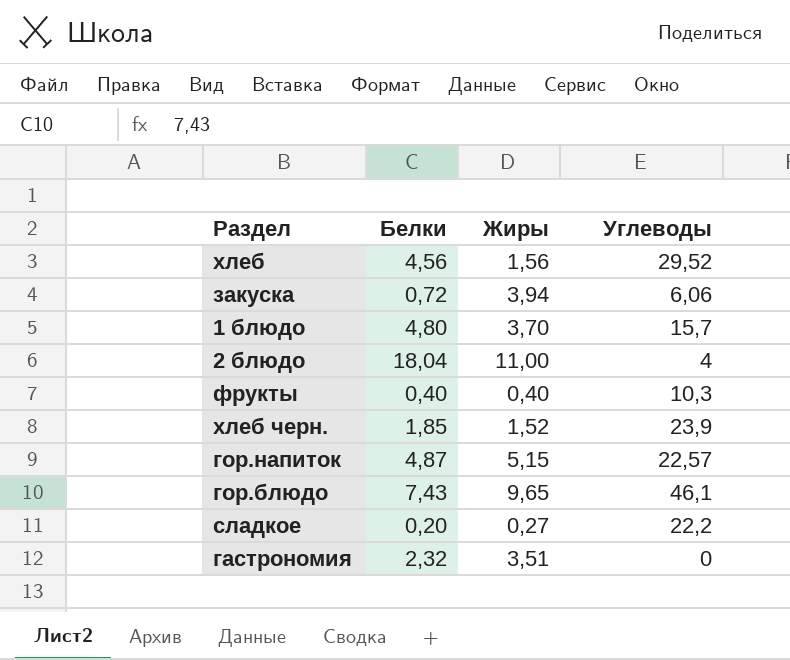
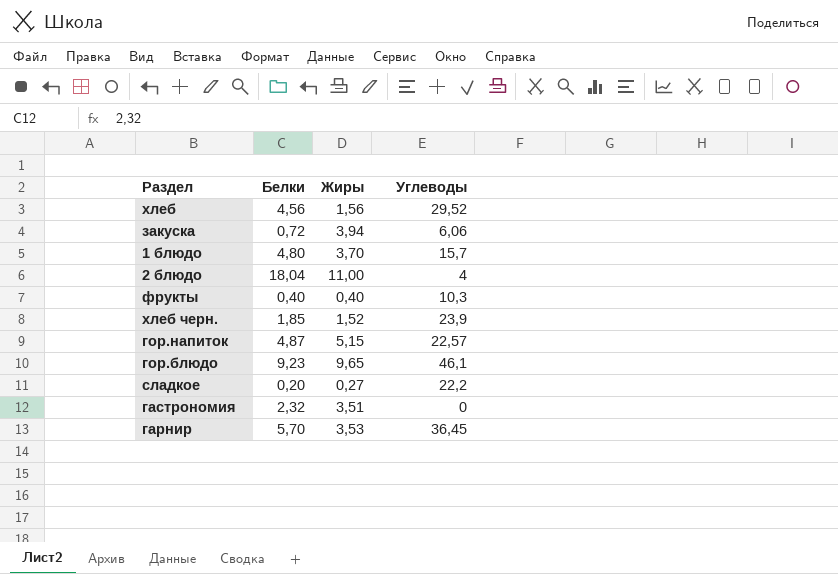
гор.блюдо | Белки: 7,43 -> 9,23
row гарнир: none -> 5,70 | 3,53 | 36,45

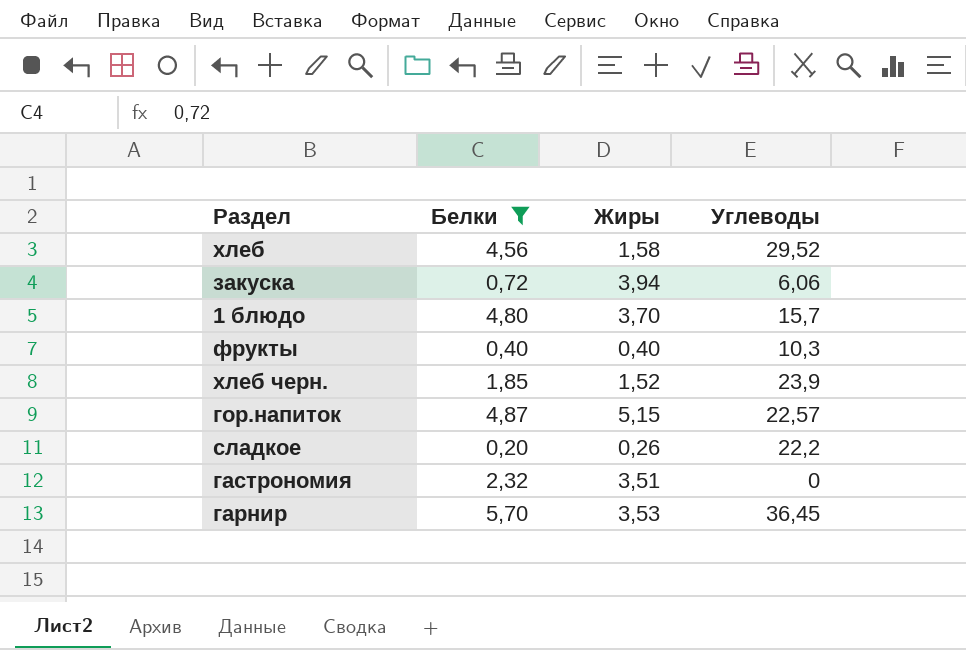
filter: none -> Белки <= 5,70
хлеб | Жиры: 1,56 -> 1,58
сладкое | Жиры: 0,27 -> 0,26

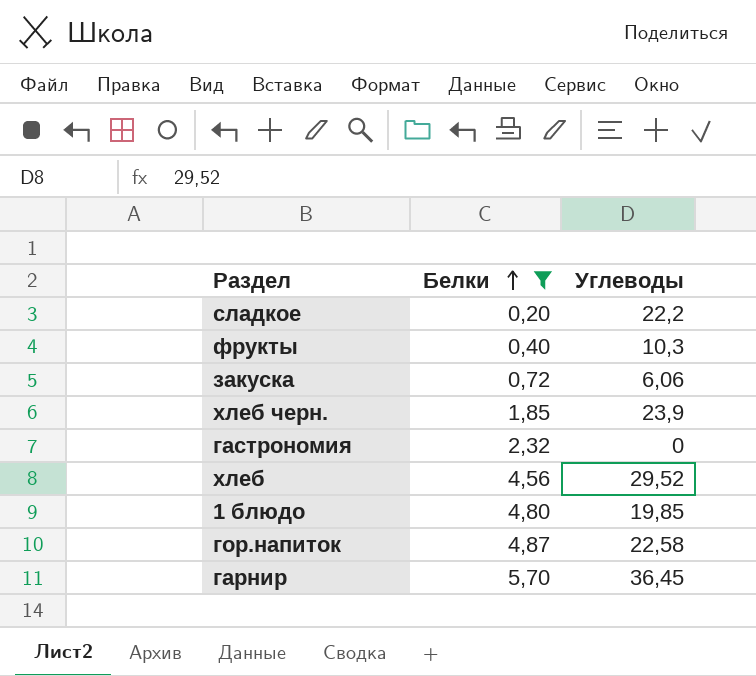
row order: none -> Белки ascending
column Жиры | position: 3 -> none
1 блюдо | Углеводы: 15,7 -> 19,85
гор.напиток | Углеводы: 22,57 -> 22,58

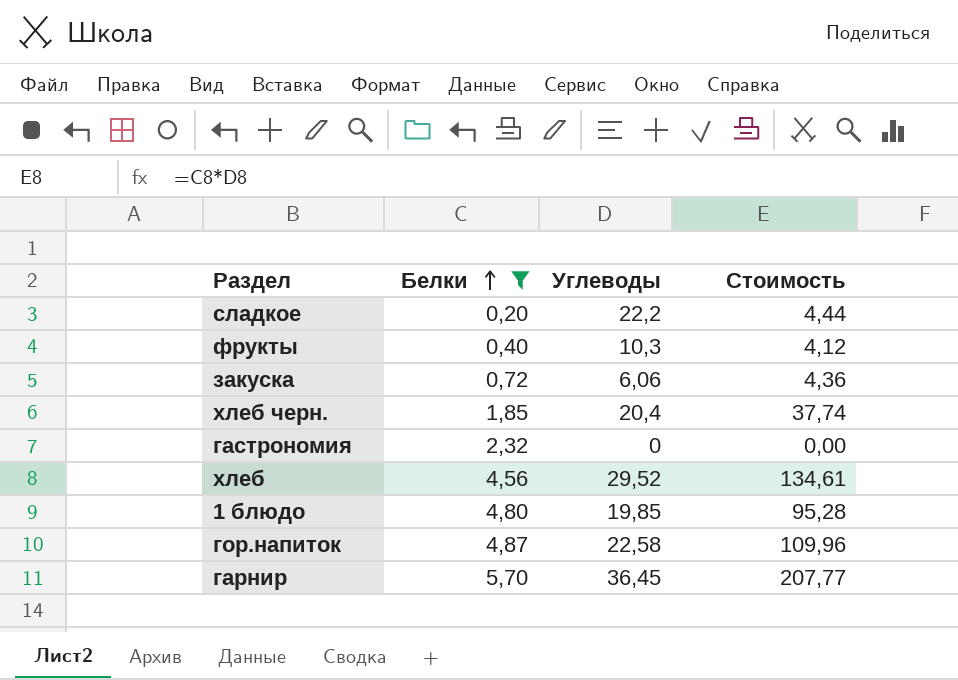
column Стоимость | formula: none -> [Белки] * [Углеводы]
хлеб черн. | Углеводы: 23,9 -> 20,4

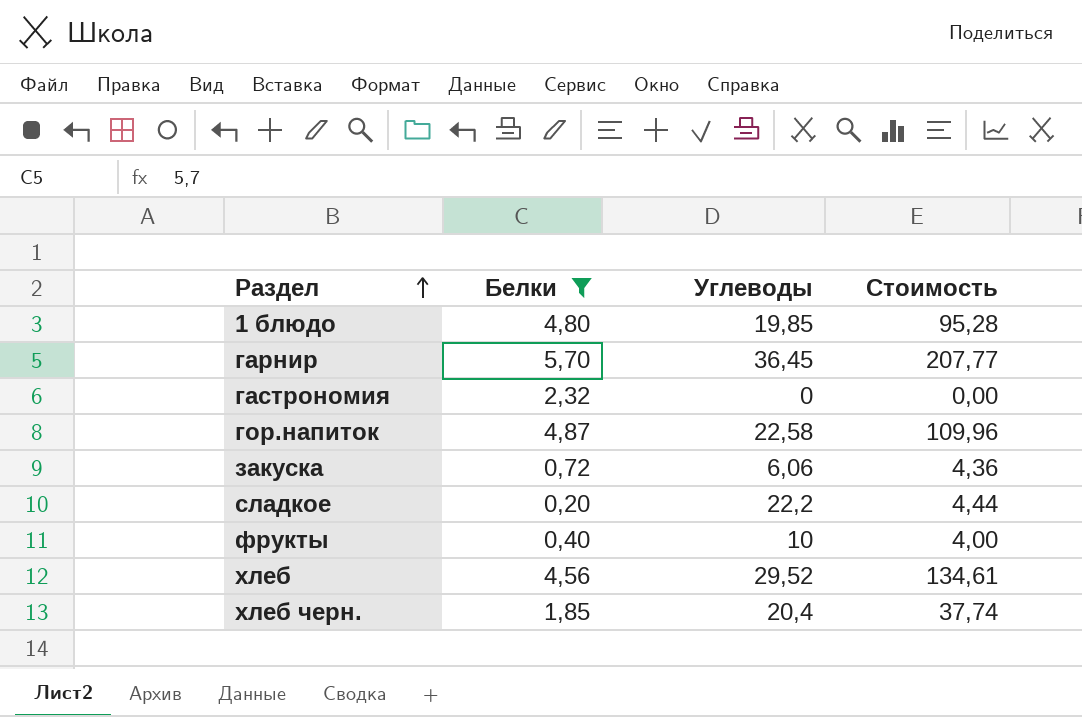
row order: Белки ascending -> Раздел ascending
фрукты | Углеводы: 10,3 -> 10
фрукты | Стоимость: 4,12 -> 4,00

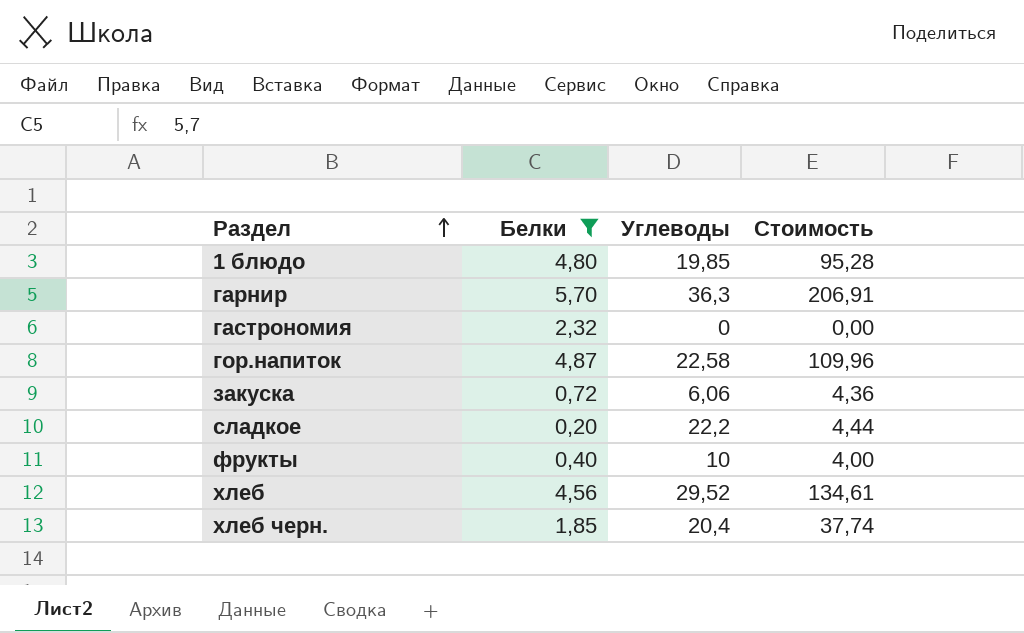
гарнир | Углеводы: 36,45 -> 36,3
гарнир | Стоимость: 207,77 -> 206,91

